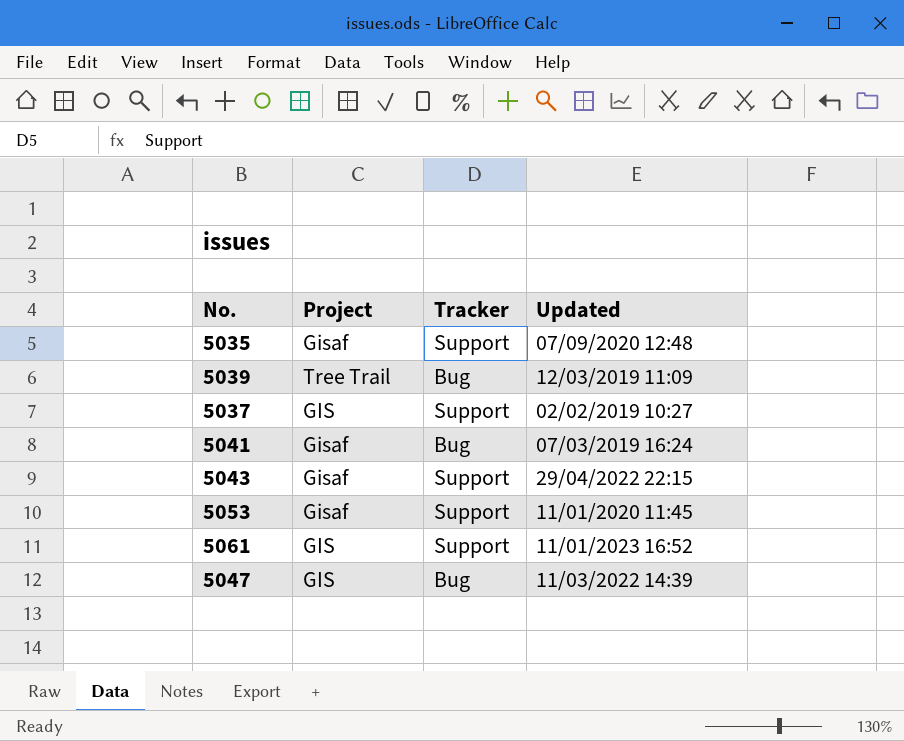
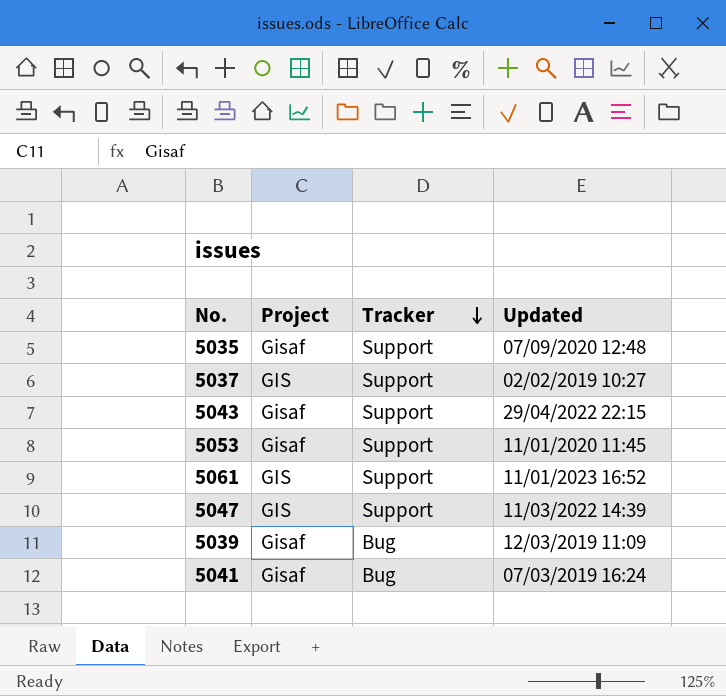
row order: none -> Tracker descending
5047 | Tracker: Bug -> Support
5039 | Project: Tree Trail -> Gisaf

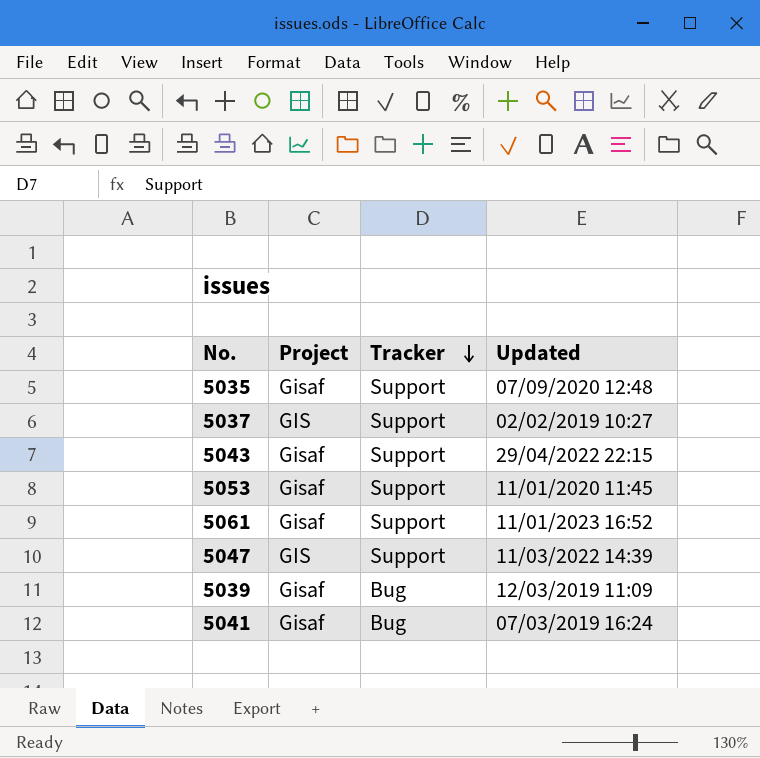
5061 | Project: GIS -> Gisaf

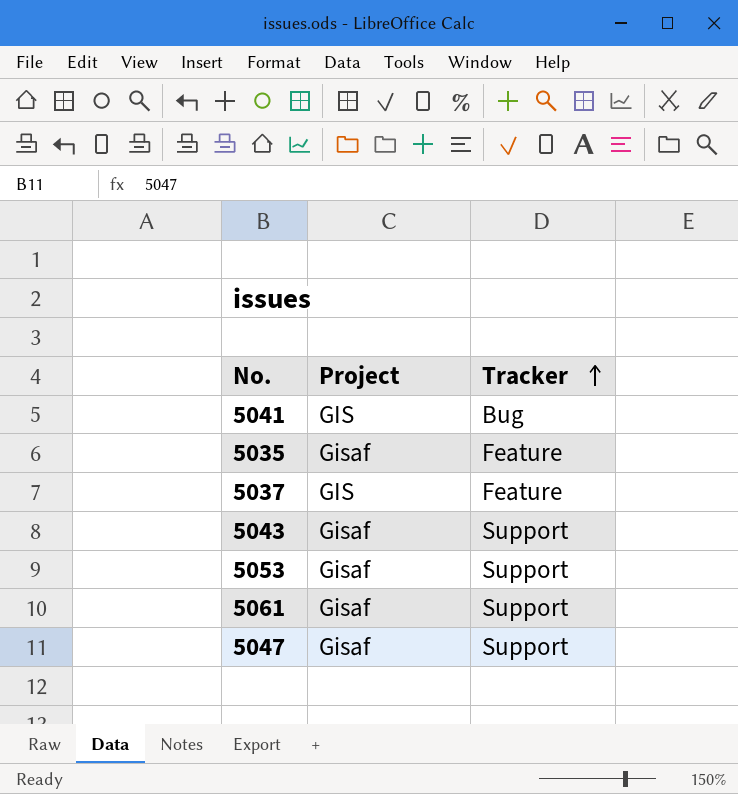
row order: Tracker descending -> Tracker ascending
column Updated | position: 4 -> none
row 5039: Gisaf | Bug | 12/03/2019 11:09 -> none
5041 | Project: Gisaf -> GIS
5035 | Tracker: Support -> Feature
5037 | Tracker: Support -> Feature
5047 | Project: GIS -> Gisaf

